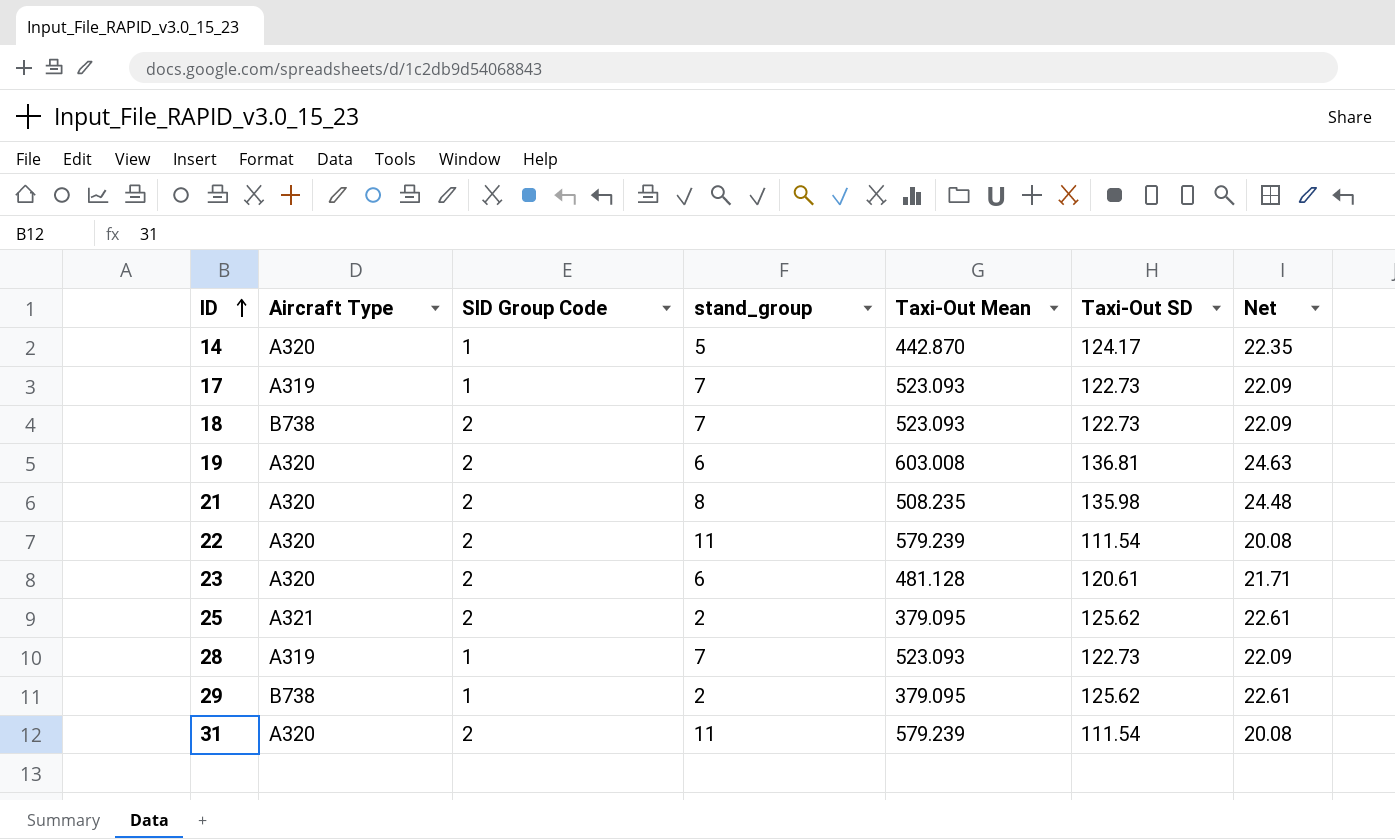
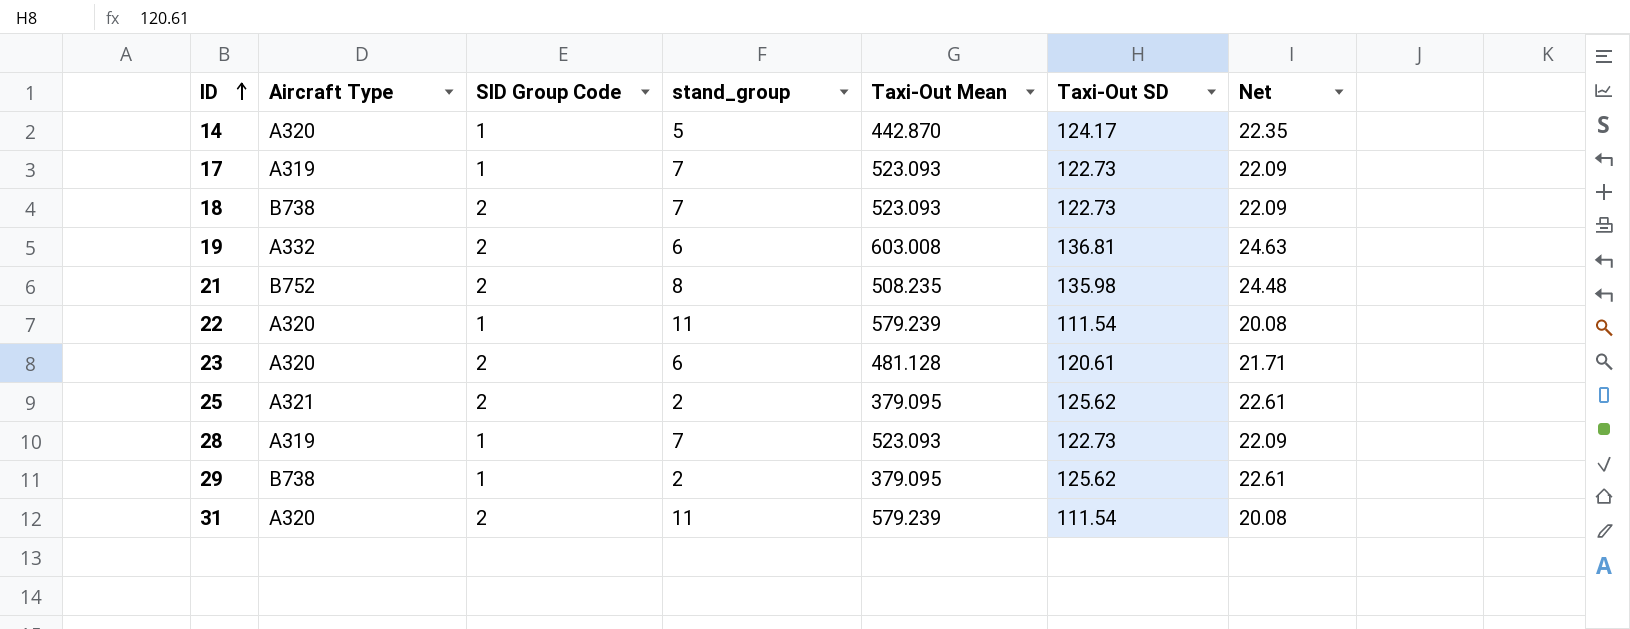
19 | Aircraft Type: A320 -> A332
21 | Aircraft Type: A320 -> B752
22 | SID Group Code: 2 -> 1

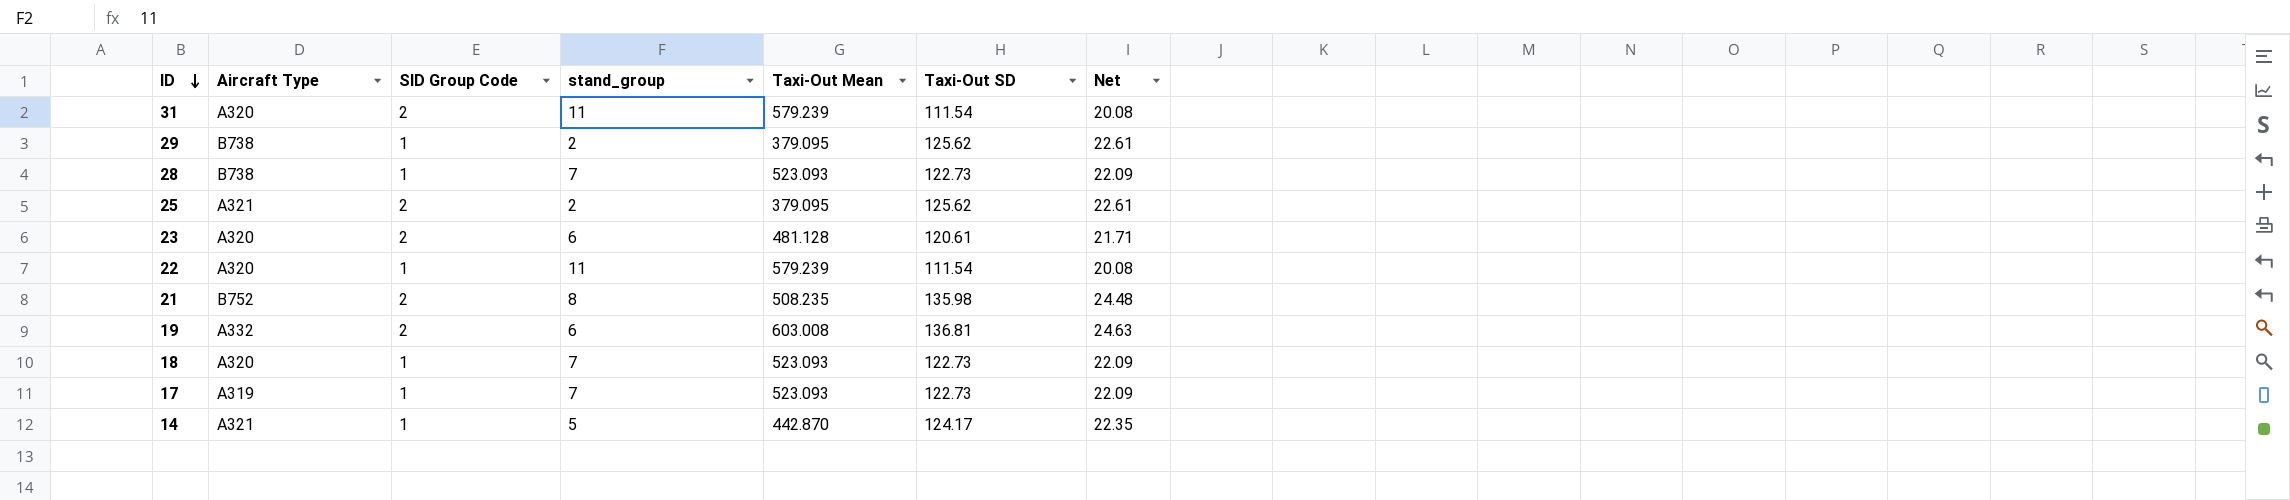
row order: ID ascending -> ID descending
28 | Aircraft Type: A319 -> B738
18 | Aircraft Type: B738 -> A320
18 | SID Group Code: 2 -> 1
14 | Aircraft Type: A320 -> A321

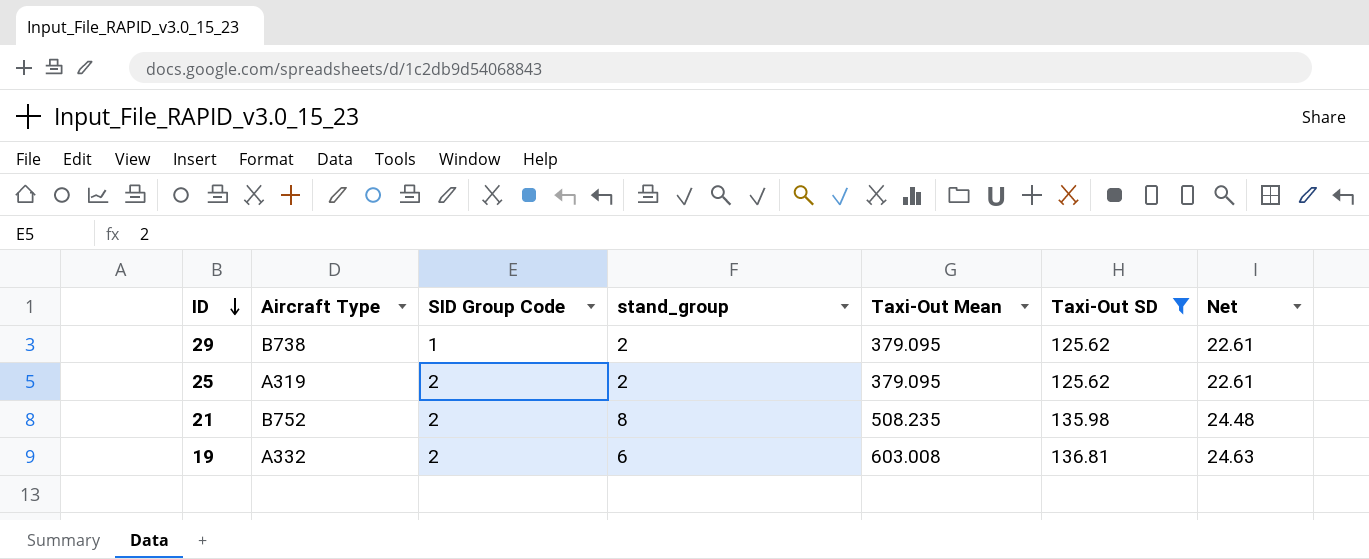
filter: none -> Taxi-Out SD >= 125.62
25 | Aircraft Type: A321 -> A319

